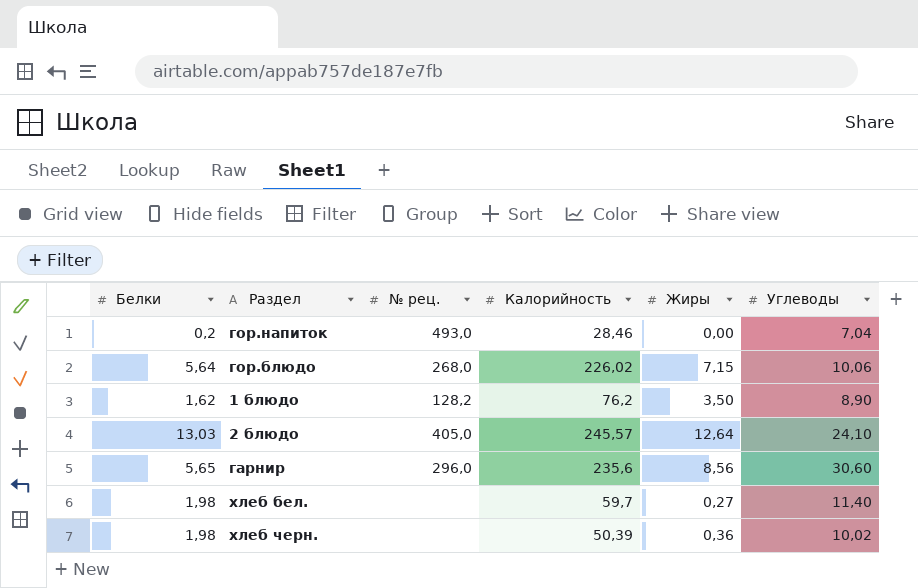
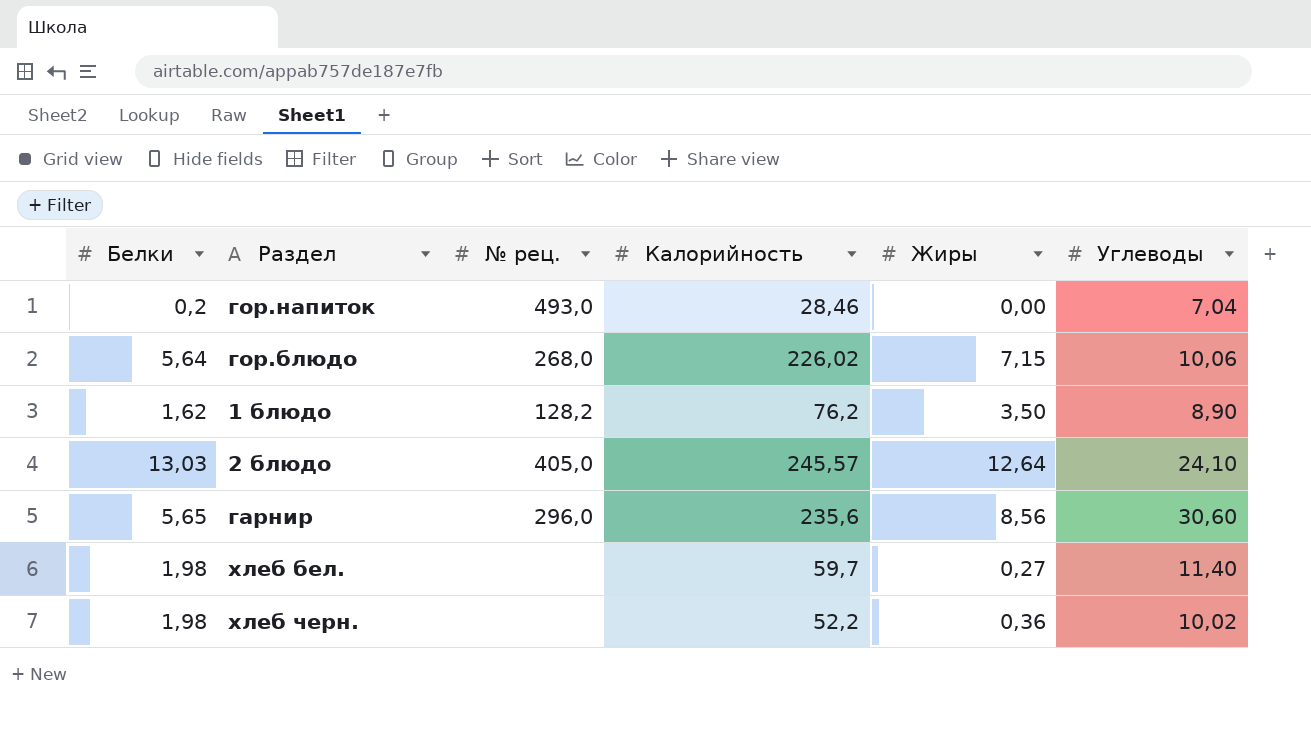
хлеб черн. | Калорийность: 50,39 -> 52,2

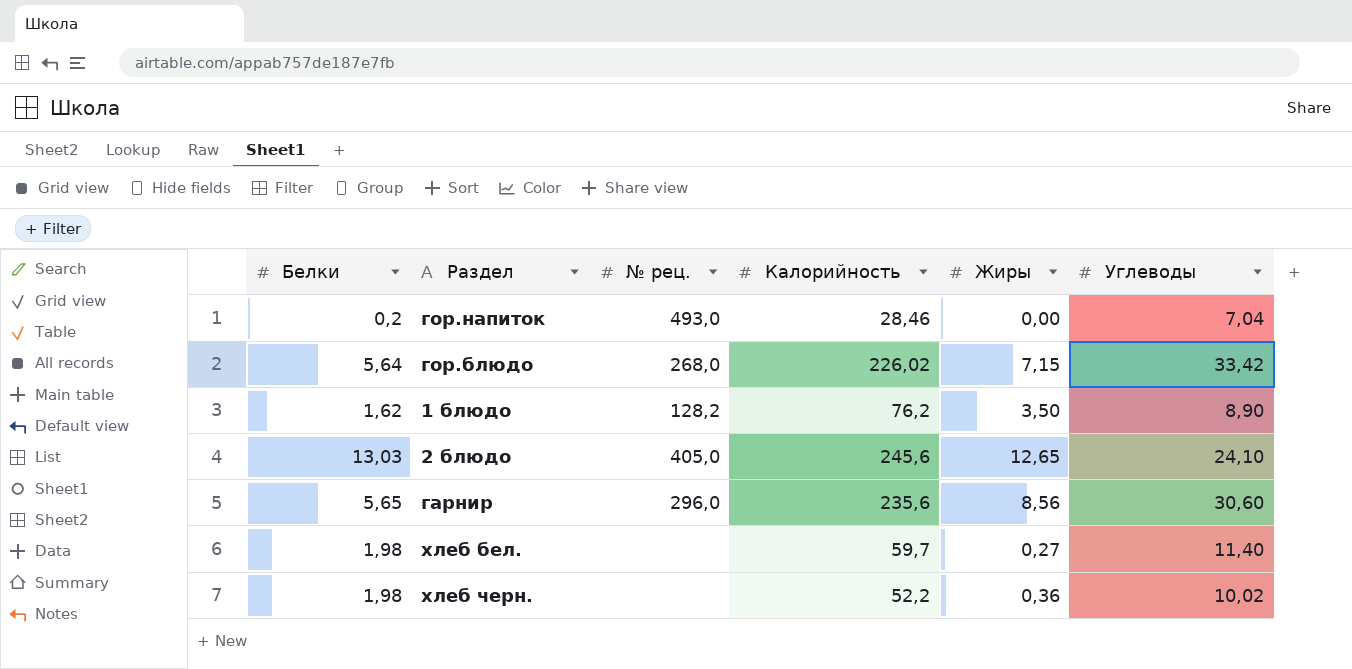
гор.блюдо | Углеводы: 10,06 -> 33,42
2 блюдо | Калорийность: 245,57 -> 245,6
2 блюдо | Жиры: 12,64 -> 12,65

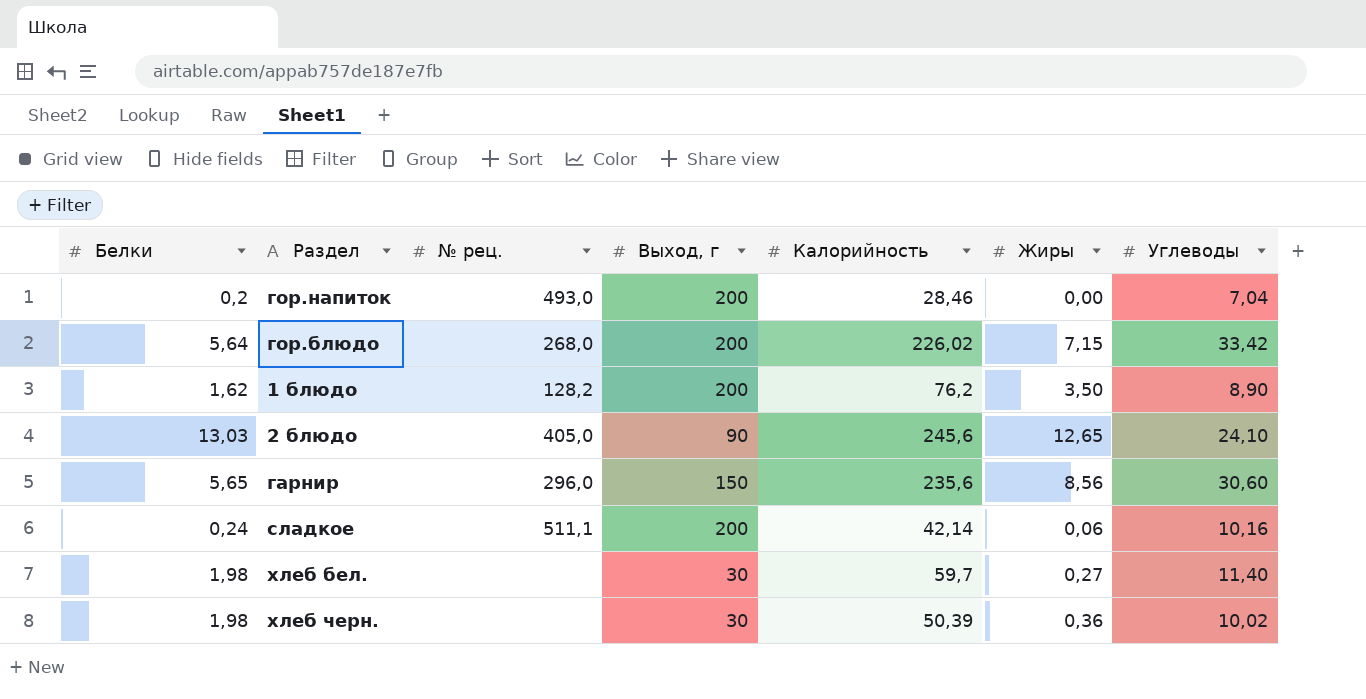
column Выход, г | position: none -> 4
row сладкое: none -> 0,24 | 511,1 | 200 | 42,14 | 0,06 | 10,16
хлеб черн. | Калорийность: 52,2 -> 50,39

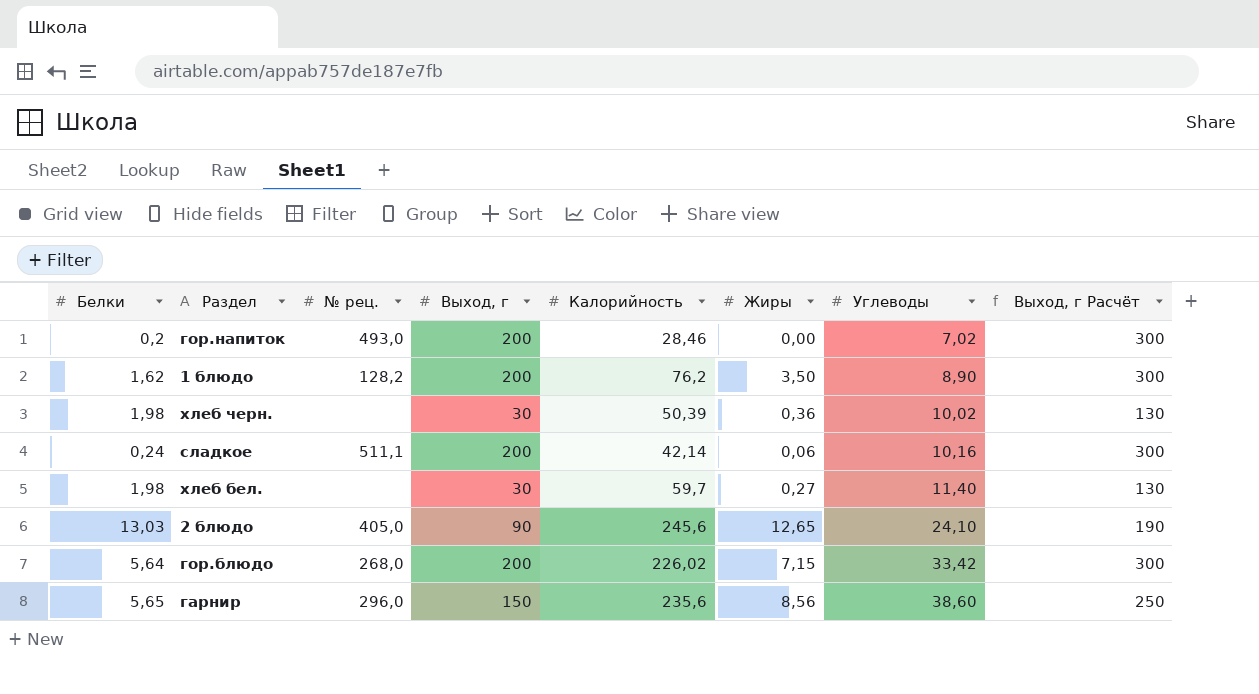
row order: none -> Углеводы ascending
column Выход, г Расчёт | formula: none -> [Выход, г] + 100
гор.напиток | Углеводы: 7,04 -> 7,02
гарнир | Углеводы: 30,60 -> 38,60

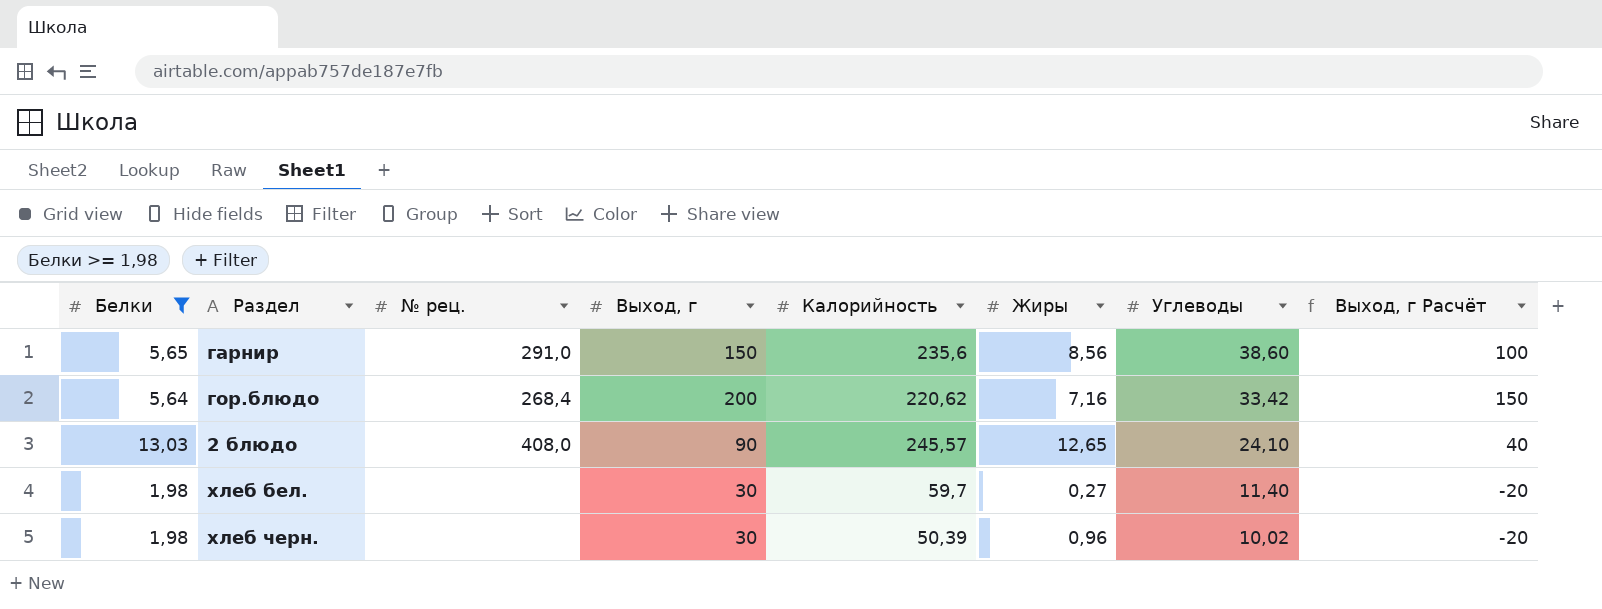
filter: none -> Белки >= 1,98
row order: Углеводы ascending -> Углеводы descending
column Выход, г Расчёт | formula: [Выход, г] + 100 -> [Выход, г] - 50
гарнир | № рец.: 296,0 -> 291,0
гор.блюдо | № рец.: 268,0 -> 268,4
гор.блюдо | Калорийность: 226,02 -> 220,62
гор.блюдо | Жиры: 7,15 -> 7,16
2 блюдо | № рец.: 405,0 -> 408,0
2 блюдо | Калорийность: 245,6 -> 245,57
хлеб черн. | Жиры: 0,36 -> 0,96

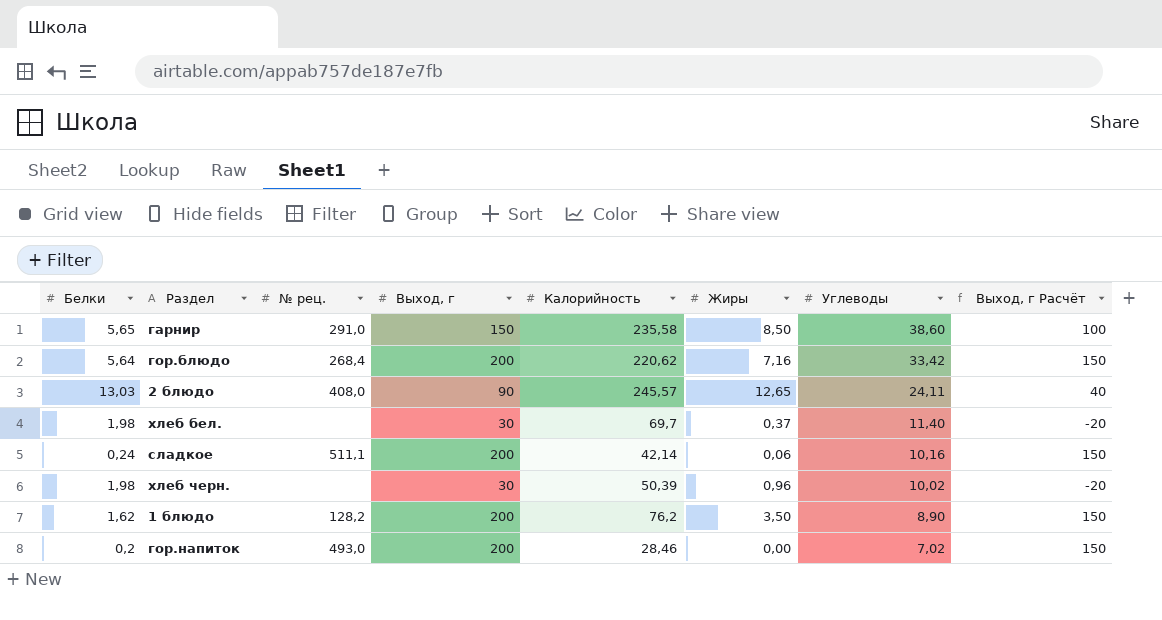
filter: Белки >= 1,98 -> none
гарнир | Калорийность: 235,6 -> 235,58
гарнир | Жиры: 8,56 -> 8,50
2 блюдо | Углеводы: 24,10 -> 24,11
хлеб бел. | Калорийность: 59,7 -> 69,7
хлеб бел. | Жиры: 0,27 -> 0,37

